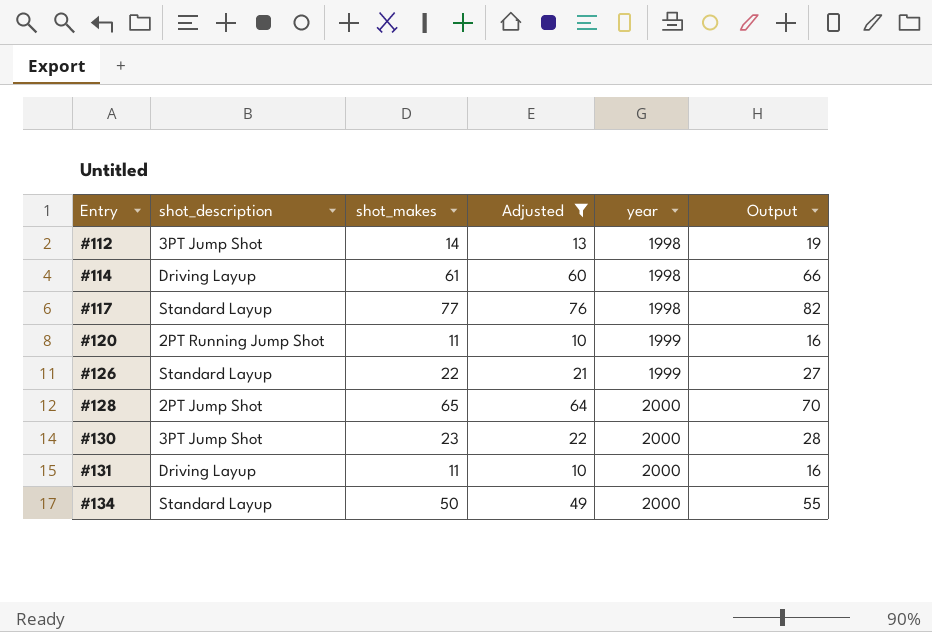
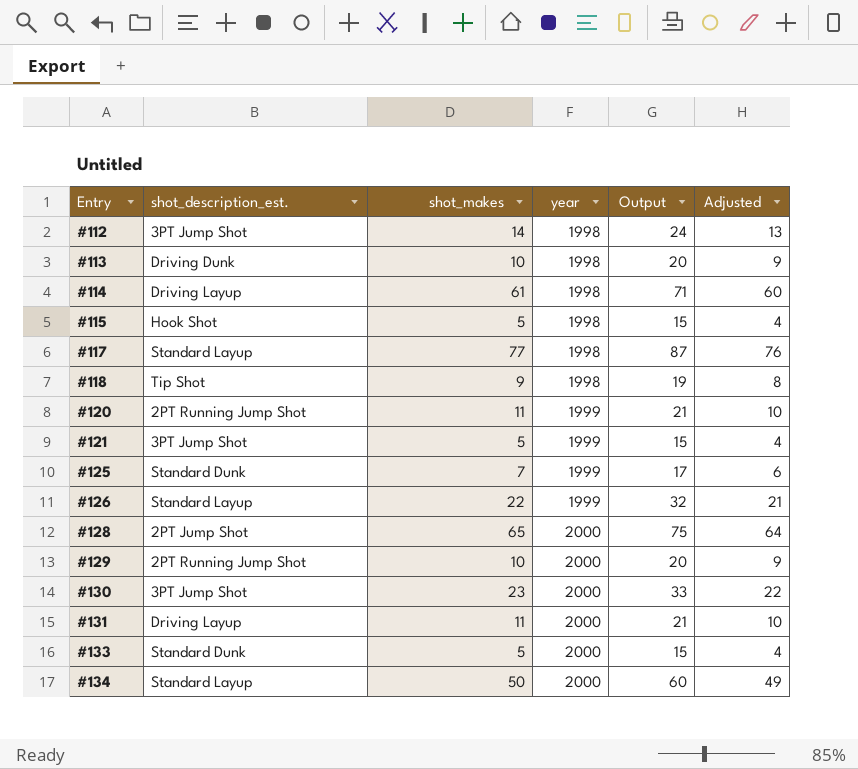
filter: Adjusted >= 10 -> none
column name: shot_description -> shot_description_est.
column Output | formula: [shot_makes] + 5 -> [shot_makes] + 10
column Adjusted | position: 4 -> 6

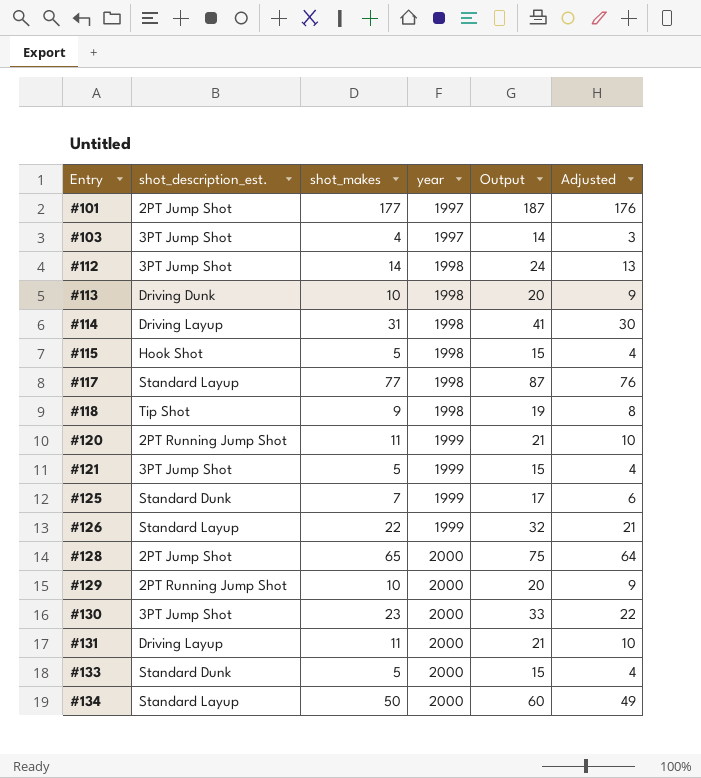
row #101: none -> 2PT Jump Shot | 177 | 1997 | 187 | 176
row #103: none -> 3PT Jump Shot | 4 | 1997 | 14 | 3
#114 | shot_makes: 61 -> 31
#114 | Output: 71 -> 41
#114 | Adjusted: 60 -> 30

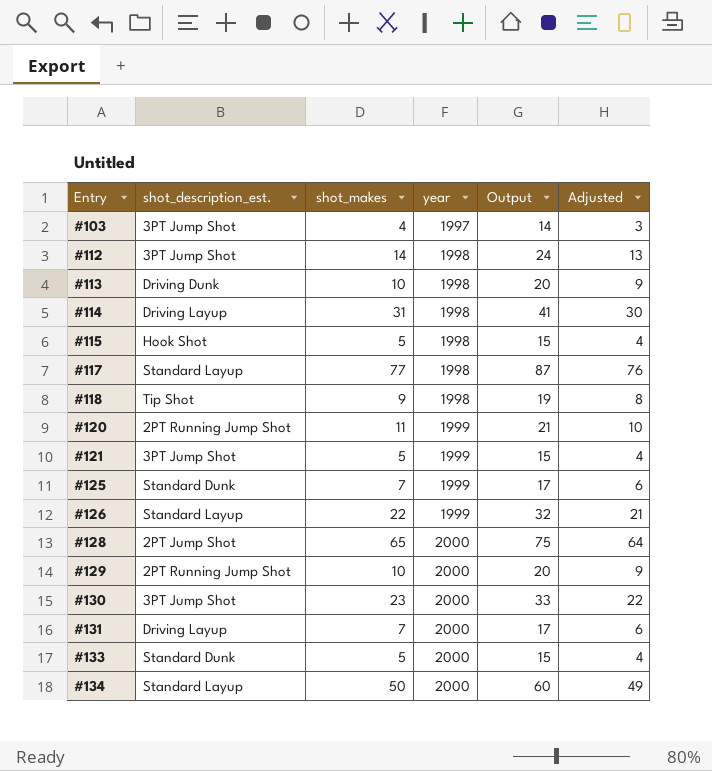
row #101: 2PT Jump Shot | 177 | 1997 | 187 | 176 -> none
#131 | shot_makes: 11 -> 7
#131 | Output: 21 -> 17
#131 | Adjusted: 10 -> 6

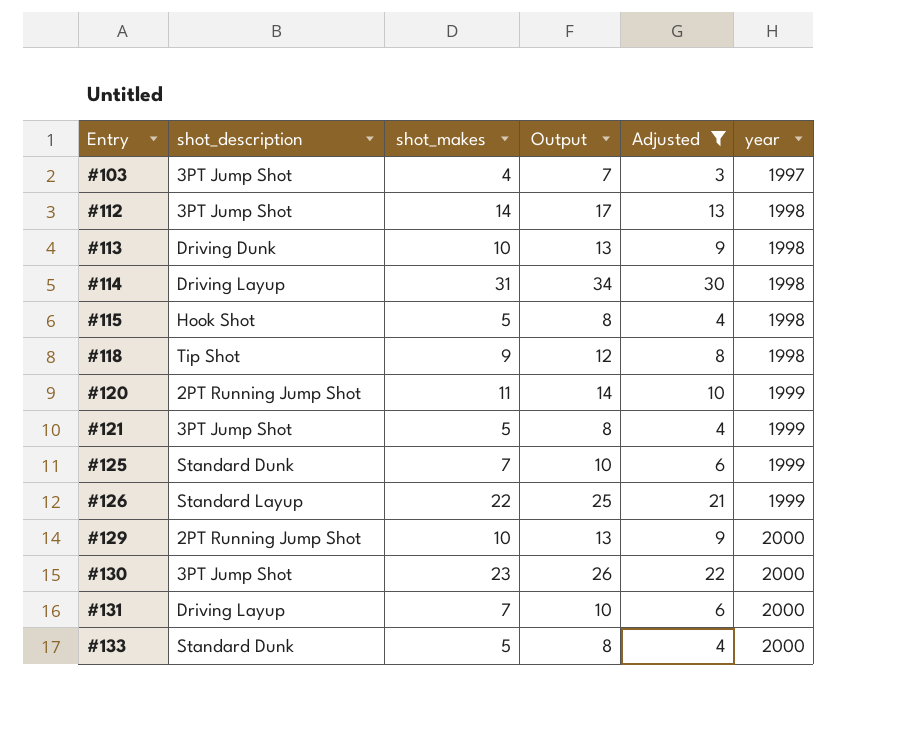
filter: none -> Adjusted <= 30
column name: shot_description_est. -> shot_description
column Output | formula: [shot_makes] + 10 -> [shot_makes] + 3
column year | position: 4 -> 6

